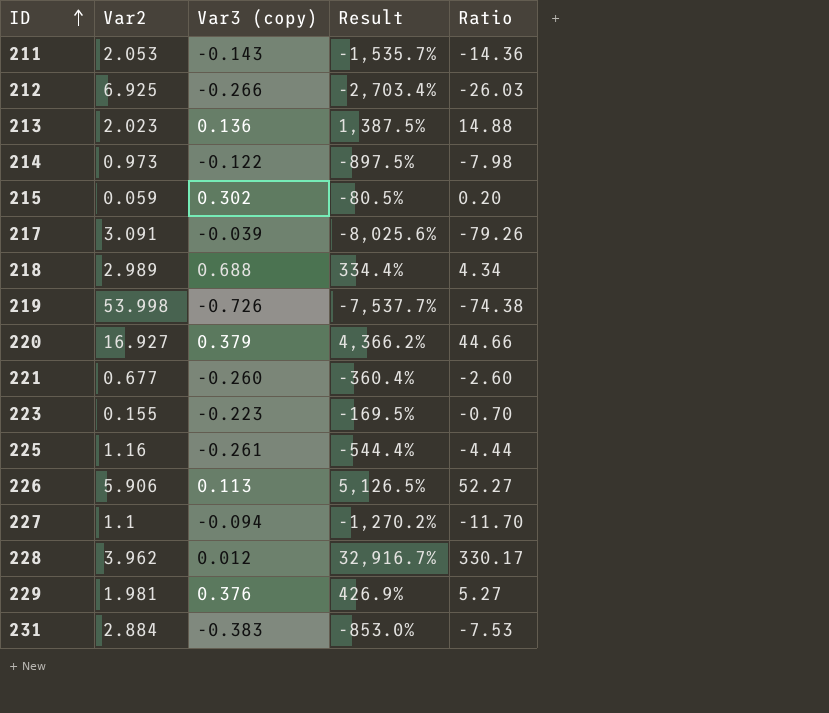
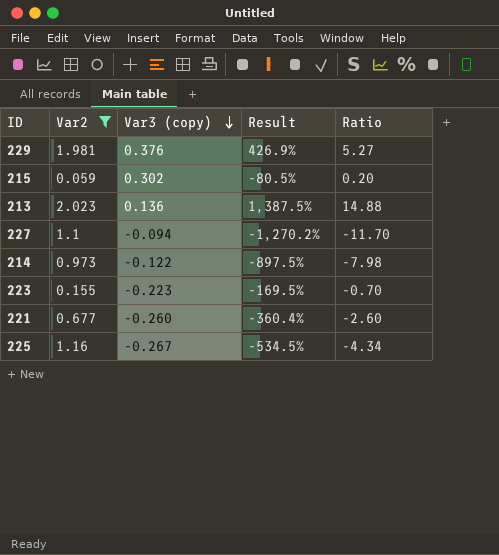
filter: none -> Var2 <= 2.023
row order: ID ascending -> Var3 (copy) descending
225 | Var3 (copy): -0.261 -> -0.267
225 | Result: -544.4% -> -534.5%
225 | Ratio: -4.44 -> -4.34

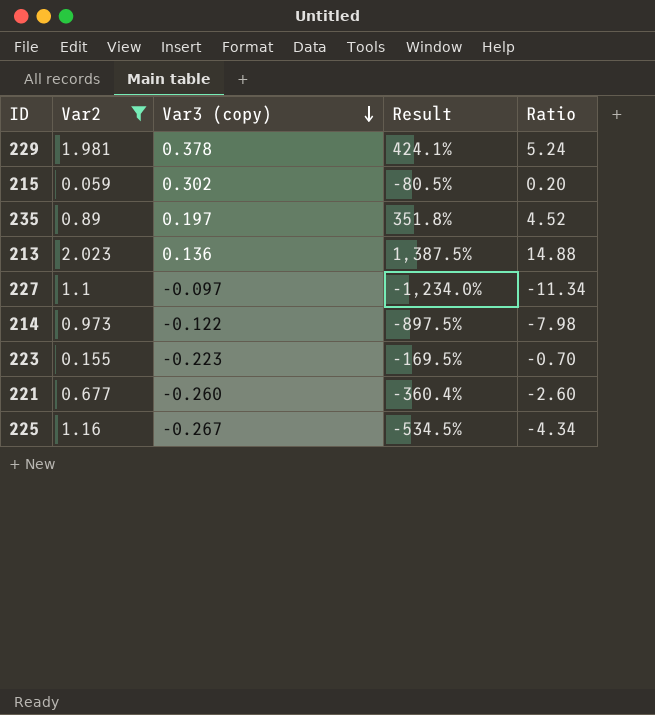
229 | Var3 (copy): 0.376 -> 0.378
229 | Result: 426.9% -> 424.1%
229 | Ratio: 5.27 -> 5.24
row 235: none -> 0.89 | 0.197 | 351.8% | 4.52
227 | Var3 (copy): -0.094 -> -0.097
227 | Result: -1,270.2% -> -1,234.0%
227 | Ratio: -11.70 -> -11.34

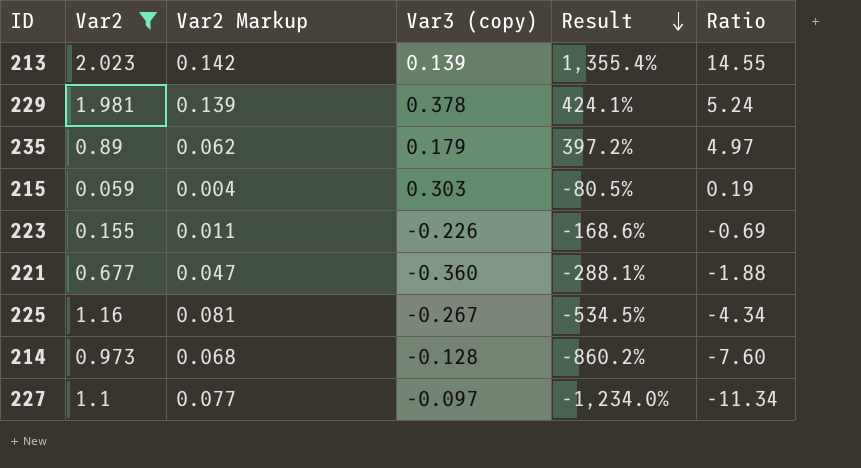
row order: Var3 (copy) descending -> Result descending
column Var2 Markup | formula: none -> [Var2] * 0.07
213 | Var3 (copy): 0.136 -> 0.139
213 | Result: 1,387.5% -> 1,355.4%
213 | Ratio: 14.88 -> 14.55
235 | Var3 (copy): 0.197 -> 0.179
235 | Result: 351.8% -> 397.2%
235 | Ratio: 4.52 -> 4.97
215 | Var3 (copy): 0.302 -> 0.303
215 | Ratio: 0.20 -> 0.19
223 | Var3 (copy): -0.223 -> -0.226
223 | Result: -169.5% -> -168.6%
223 | Ratio: -0.70 -> -0.69
221 | Var3 (copy): -0.260 -> -0.360
221 | Result: -360.4% -> -288.1%
221 | Ratio: -2.60 -> -1.88
214 | Var3 (copy): -0.122 -> -0.128
214 | Result: -897.5% -> -860.2%
214 | Ratio: -7.98 -> -7.60

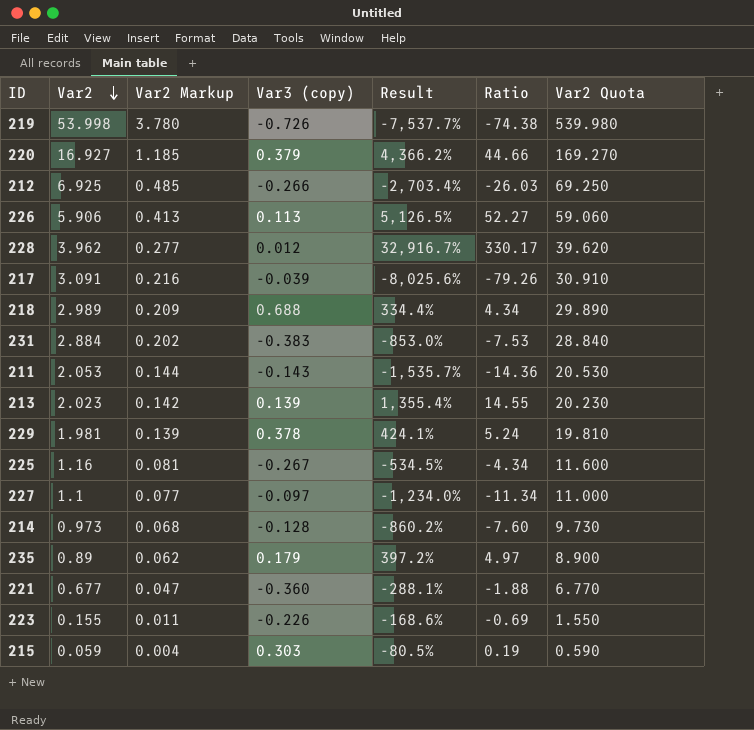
filter: Var2 <= 2.023 -> none
row order: Result descending -> Var2 descending
column Var2 Quota | formula: none -> [Var2] * 10

